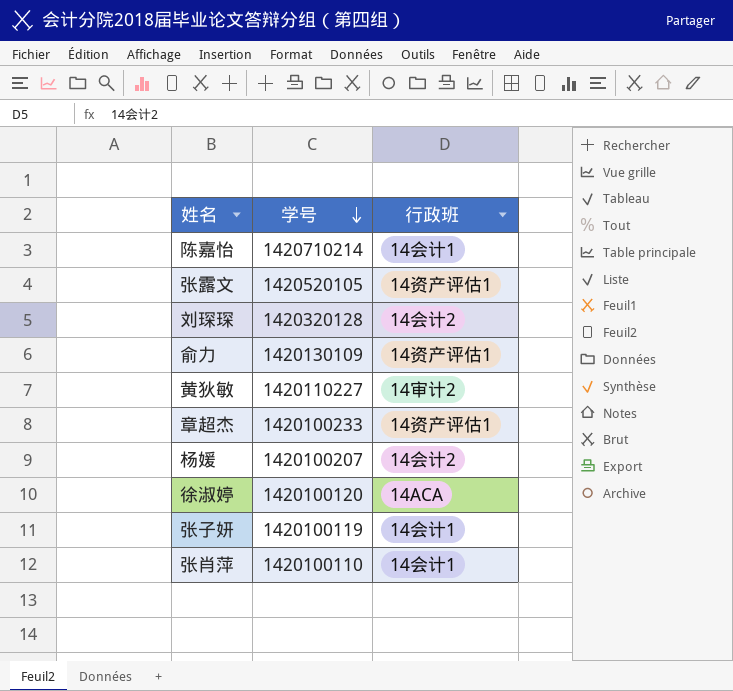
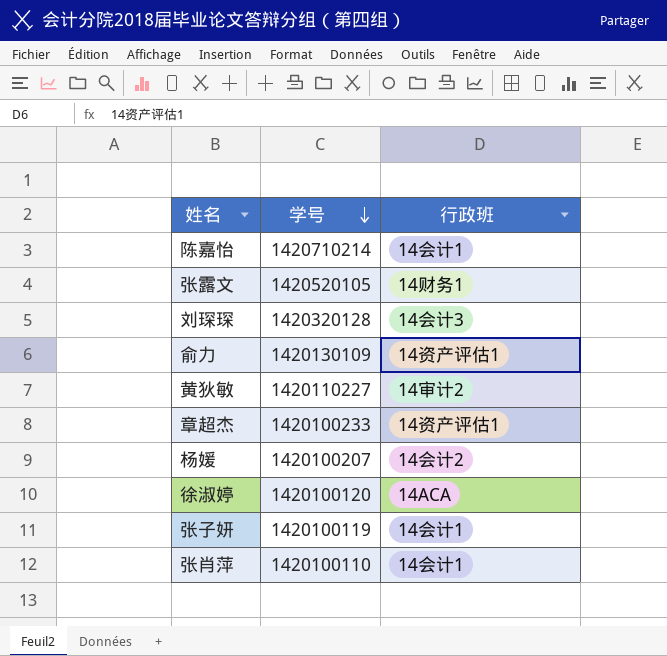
张露文 | 行政班: 14资产评估1 -> 14财务1
刘琛琛 | 行政班: 14会计2 -> 14会计3

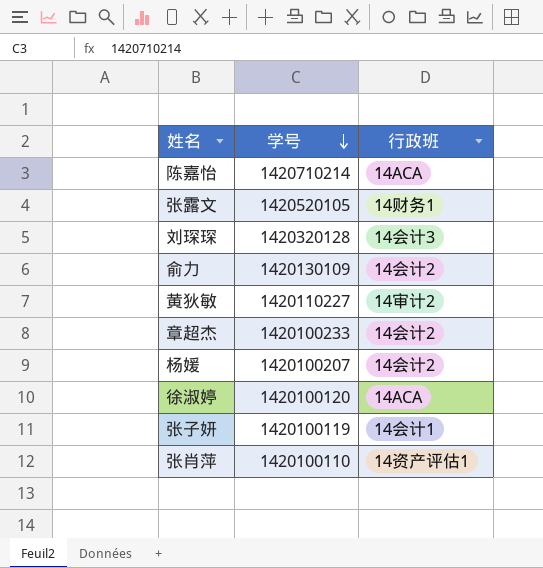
陈嘉怡 | 行政班: 14会计1 -> 14ACA
俞力 | 行政班: 14资产评估1 -> 14会计2
章超杰 | 行政班: 14资产评估1 -> 14会计2
张肖萍 | 行政班: 14会计1 -> 14资产评估1

